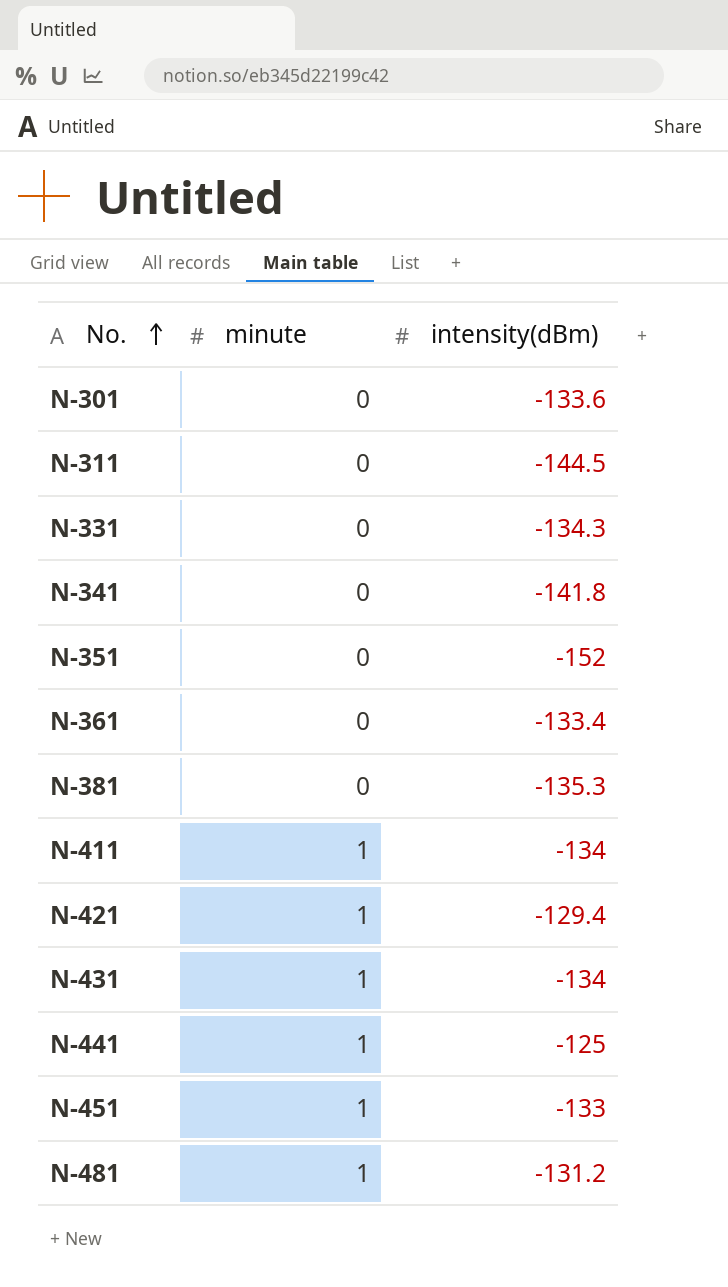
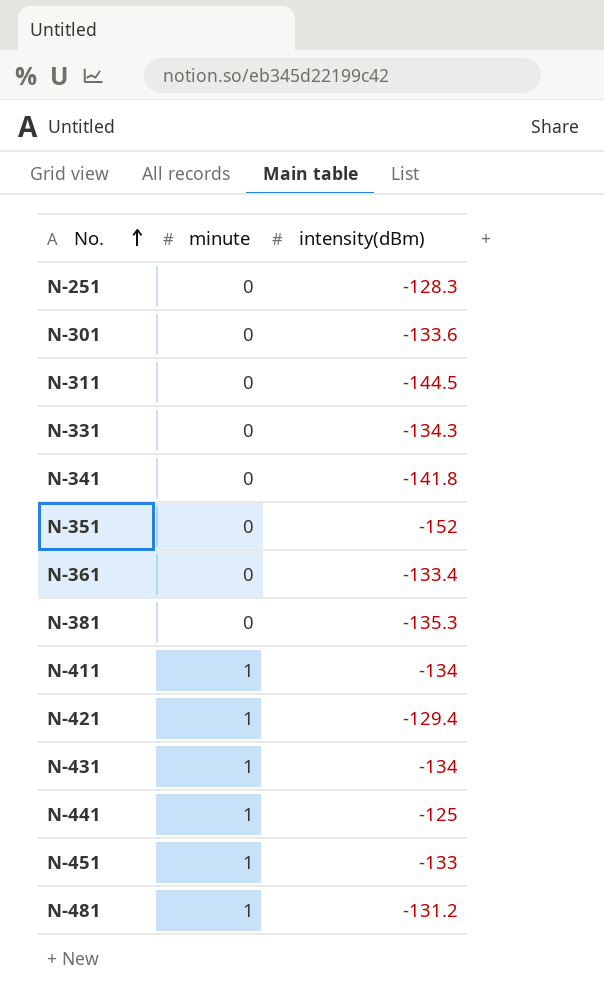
row N-251: none -> 0 | -128.3

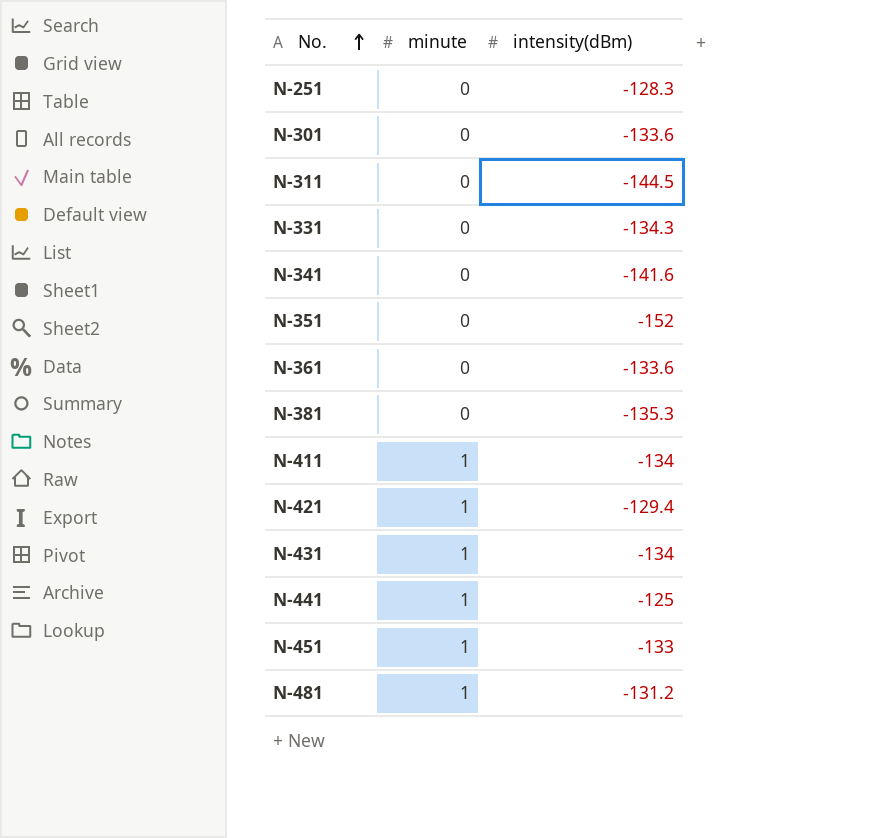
N-341 | intensity(dBm): -141.8 -> -141.6
N-361 | intensity(dBm): -133.4 -> -133.6

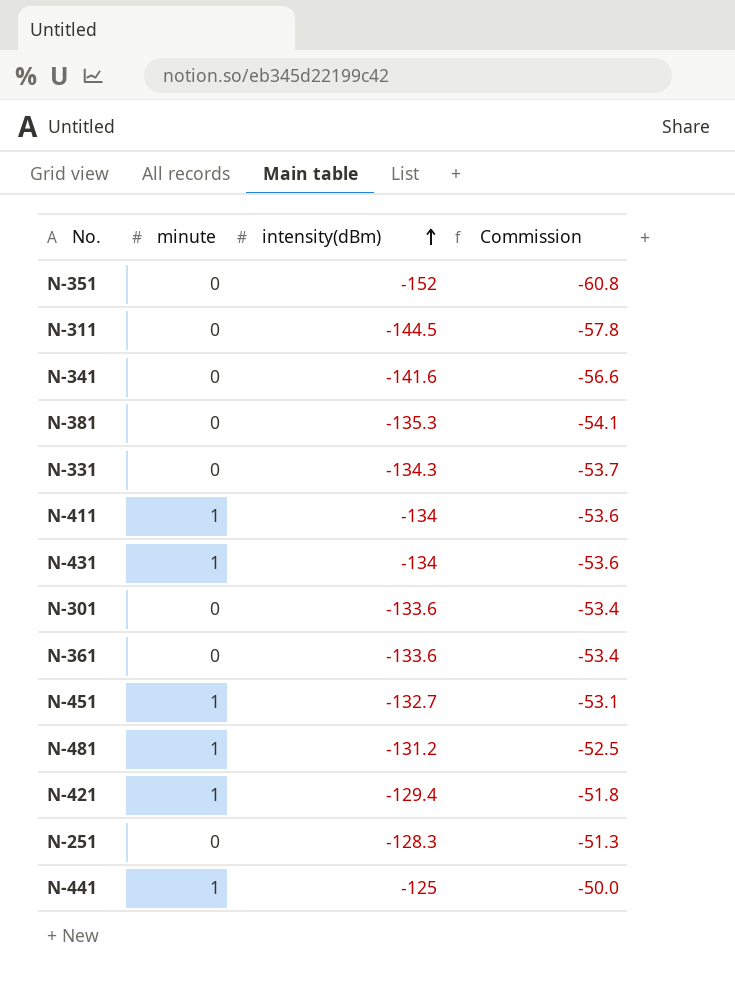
row order: No. ascending -> intensity(dBm) ascending
column Commission | formula: none -> [intensity(dBm)] * 0.4
N-451 | intensity(dBm): -133 -> -132.7

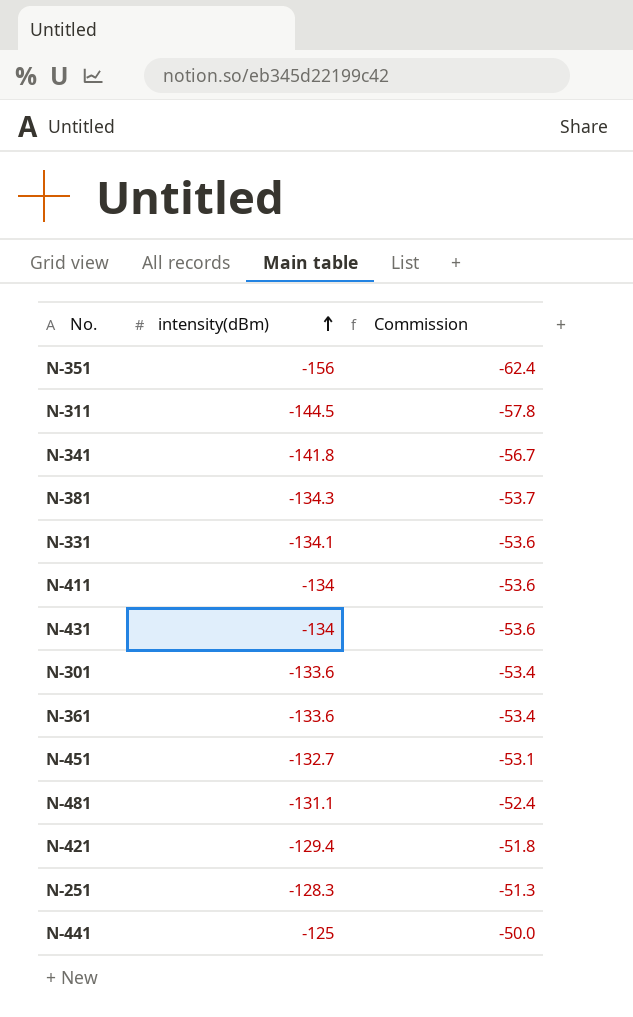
column minute | position: 2 -> none
N-351 | intensity(dBm): -152 -> -156
N-351 | Commission: -60.8 -> -62.4
N-341 | intensity(dBm): -141.6 -> -141.8
N-341 | Commission: -56.6 -> -56.7
N-381 | intensity(dBm): -135.3 -> -134.3
N-381 | Commission: -54.1 -> -53.7
N-331 | intensity(dBm): -134.3 -> -134.1
N-331 | Commission: -53.7 -> -53.6
N-481 | intensity(dBm): -131.2 -> -131.1
N-481 | Commission: -52.5 -> -52.4

